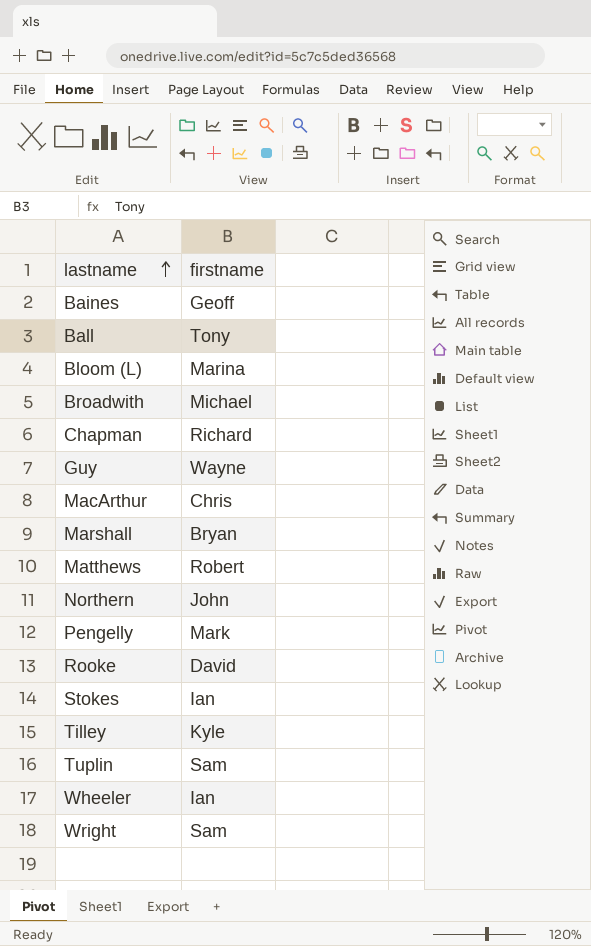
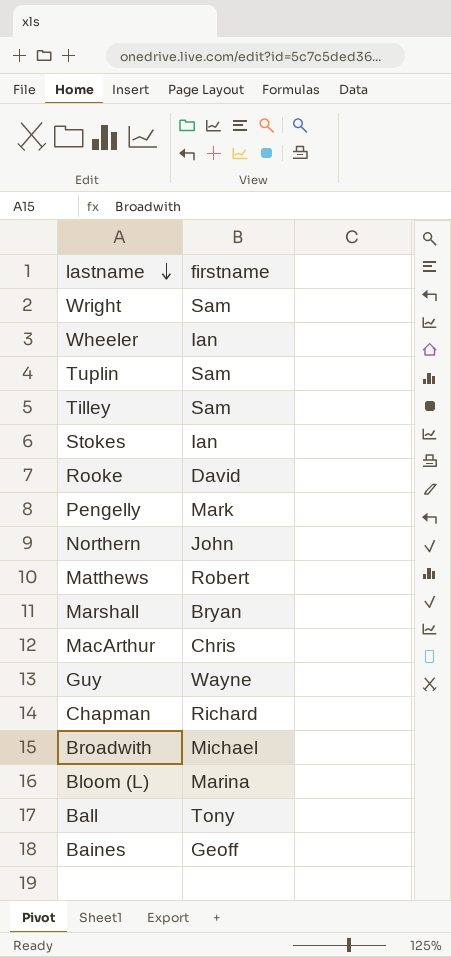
row order: lastname ascending -> lastname descending
Tilley | firstname: Kyle -> Sam

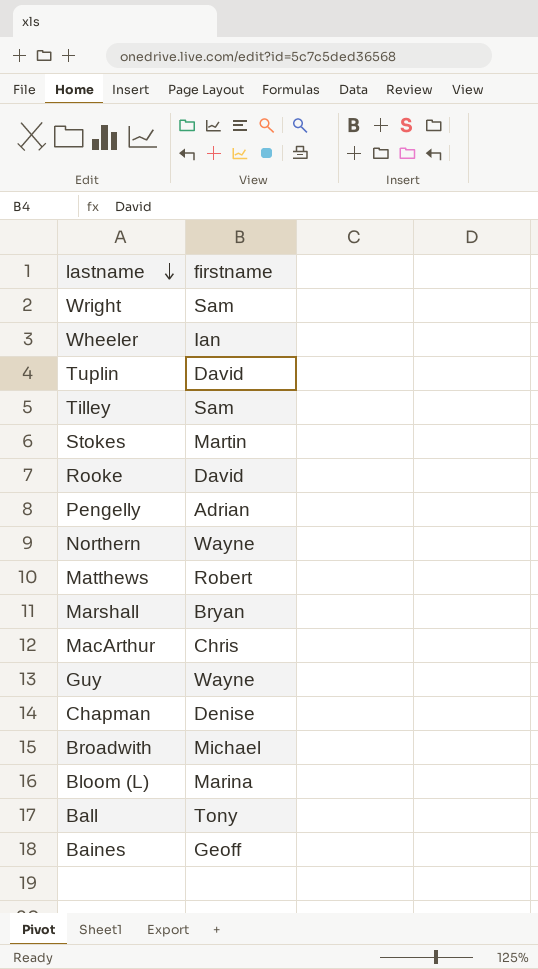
Tuplin | firstname: Sam -> David
Stokes | firstname: Ian -> Martin
Pengelly | firstname: Mark -> Adrian
Northern | firstname: John -> Wayne
Chapman | firstname: Richard -> Denise

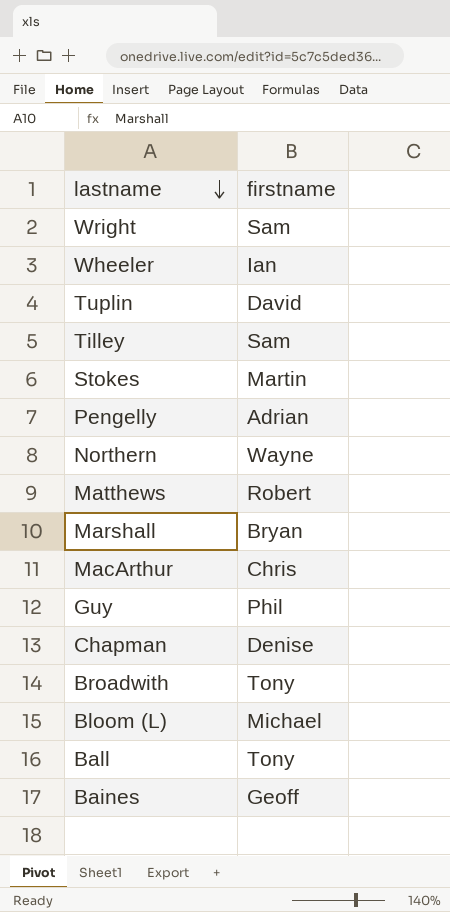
row Rooke: David -> none
Guy | firstname: Wayne -> Phil
Broadwith | firstname: Michael -> Tony
Bloom (L) | firstname: Marina -> Michael

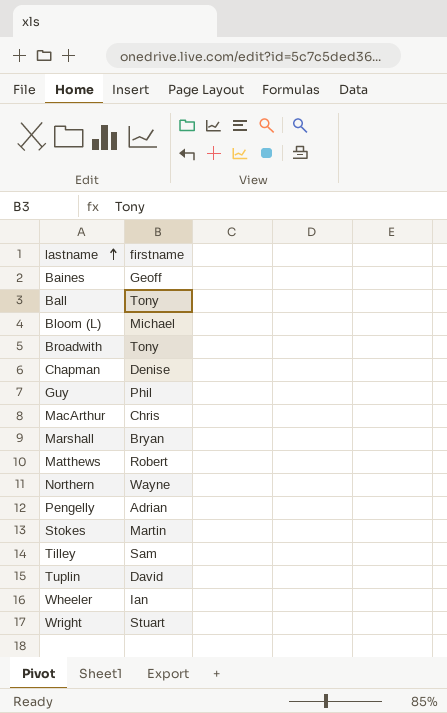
row order: lastname descending -> lastname ascending
Wright | firstname: Sam -> Stuart

